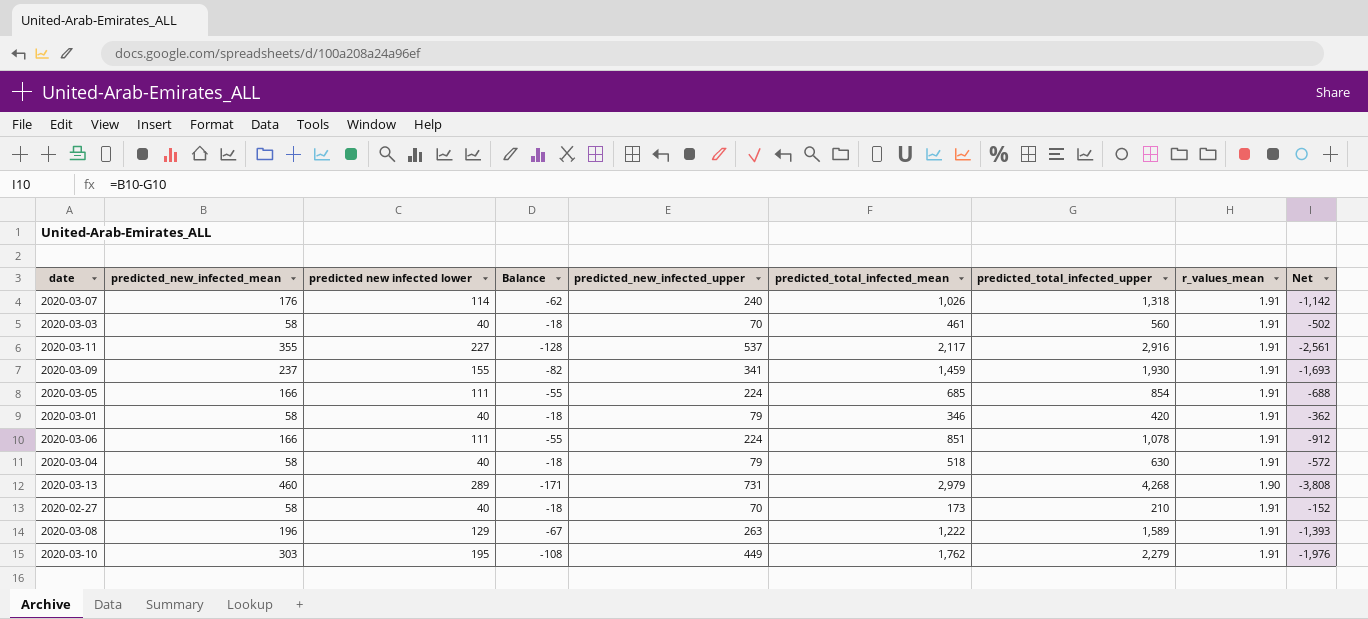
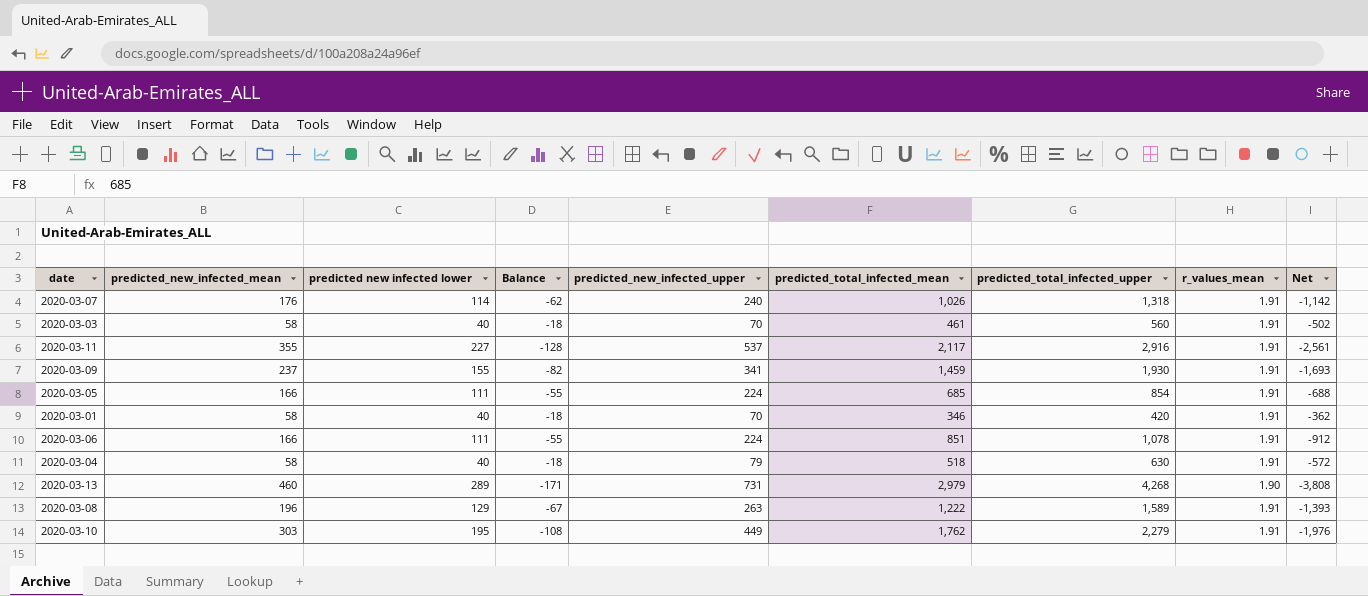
row 2020-02-27: 58 | 40 | -18 | 70 | 173 | 210 | 1.91 | -152 -> none
2020-03-01 | predicted_new_infected_upper: 79 -> 70

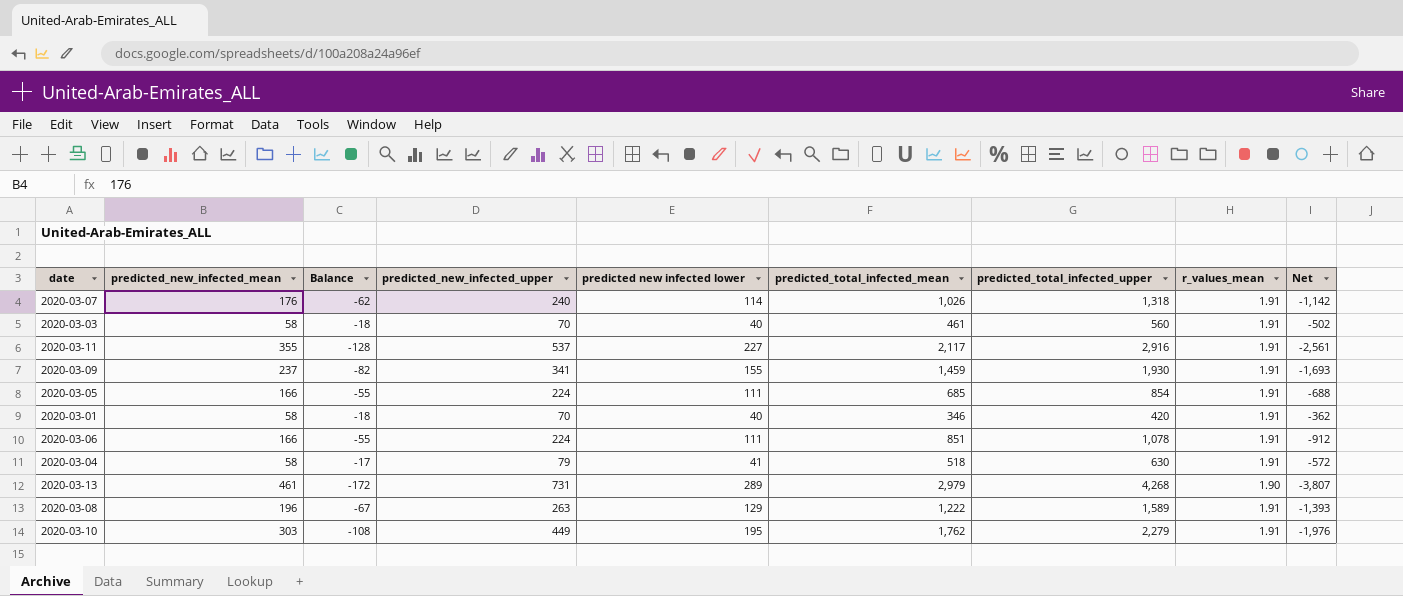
column predicted new infected lower | position: 3 -> 5
2020-03-04 | Balance: -18 -> -17
2020-03-04 | predicted new infected lower: 40 -> 41
2020-03-13 | predicted_new_infected_mean: 460 -> 461
2020-03-13 | Balance: -171 -> -172
2020-03-13 | Net: -3,808 -> -3,807

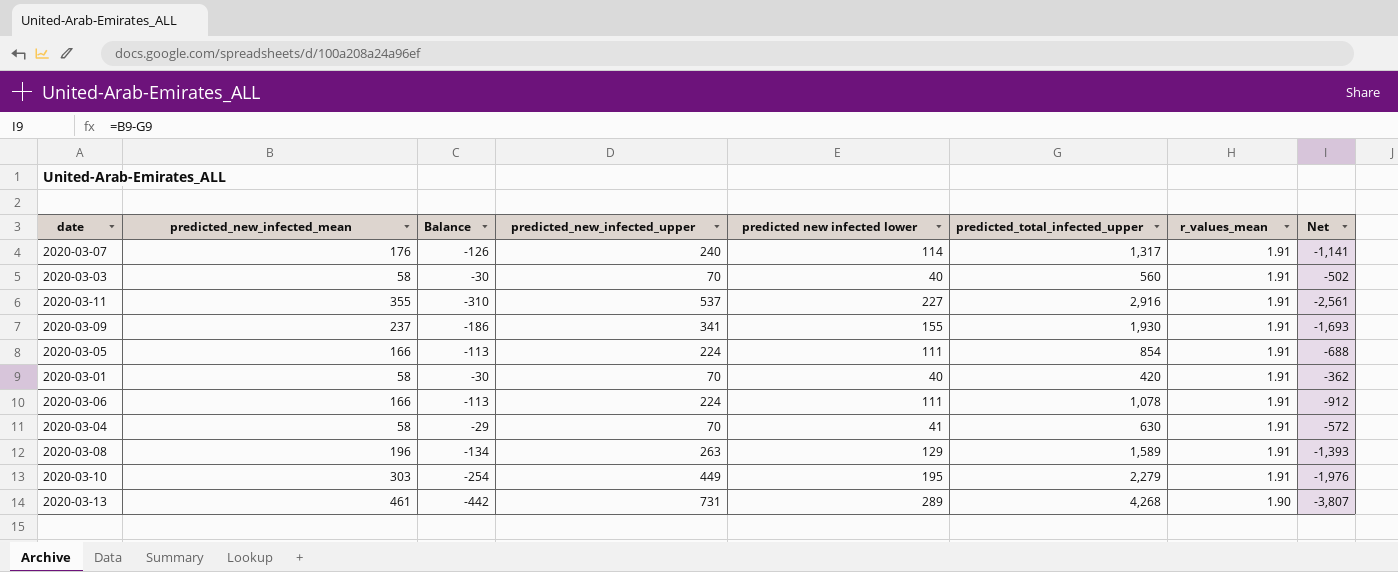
row order: none -> r_values_mean descending
column predicted_total_infected_mean | position: 6 -> none
column Balance | formula: [predicted new infected lower] - [predicted_new_infected_mean] -> [predicted new infected lower] - [predicted_new_infected_upper]
2020-03-07 | predicted_total_infected_upper: 1,318 -> 1,317
2020-03-07 | Net: -1,142 -> -1,141
2020-03-04 | predicted_new_infected_upper: 79 -> 70

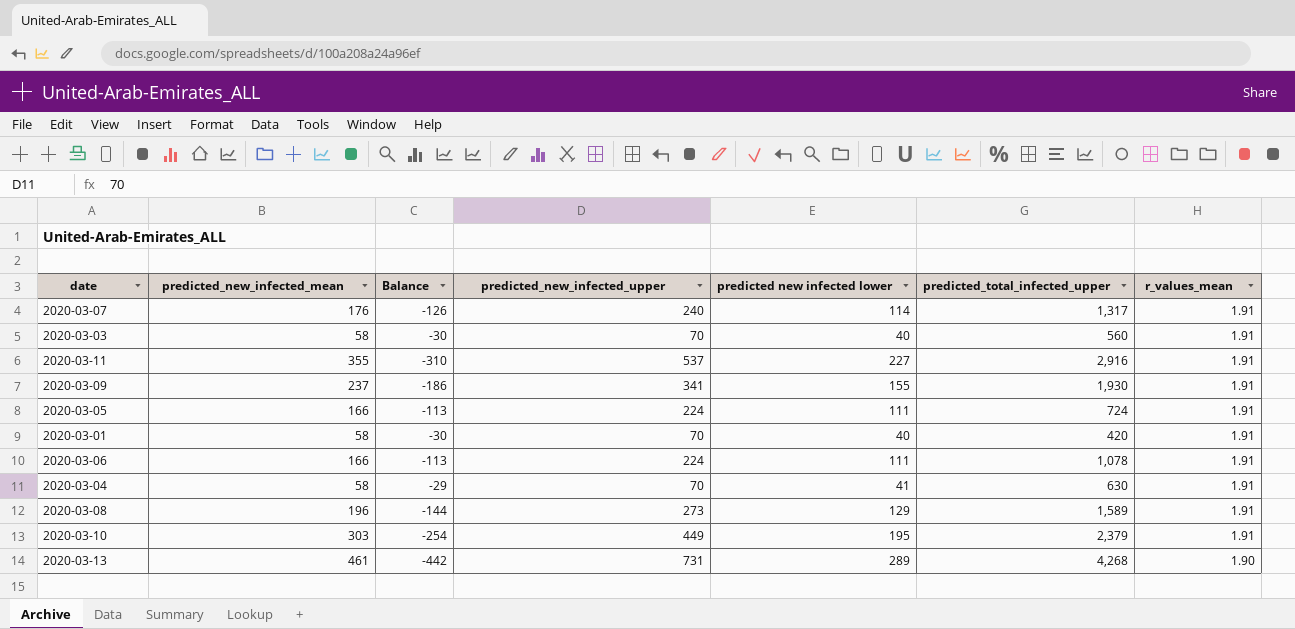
column Net | formula: [predicted_new_infected_mean] - [predicted_total_infected_upper] -> none
2020-03-05 | predicted_total_infected_upper: 854 -> 724
2020-03-08 | Balance: -134 -> -144
2020-03-08 | predicted_new_infected_upper: 263 -> 273
2020-03-10 | predicted_total_infected_upper: 2,279 -> 2,379

